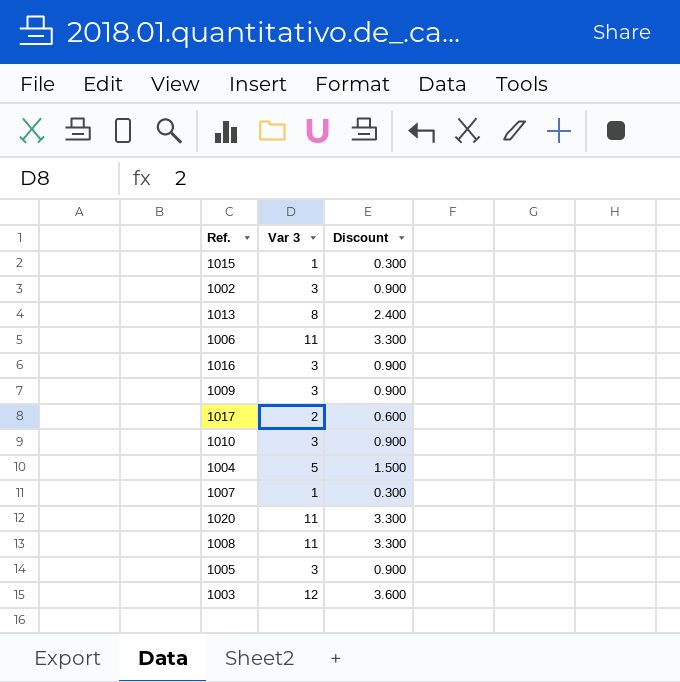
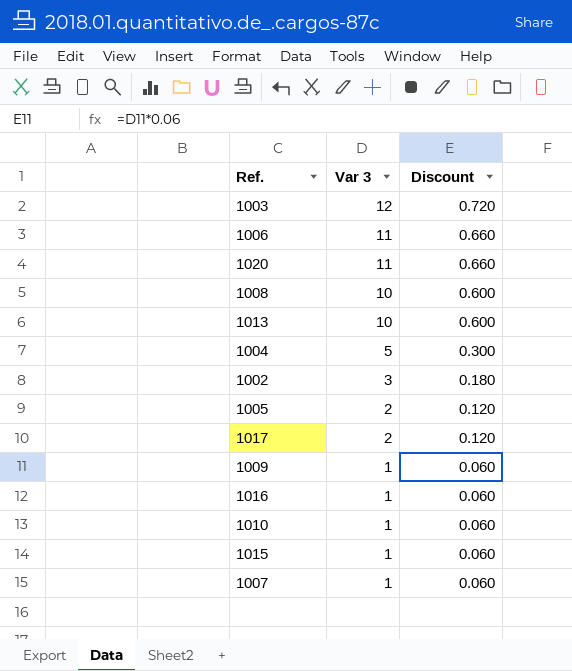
row order: none -> Var 3 descending
column Discount | formula: [Var 3] * 0.3 -> [Var 3] * 0.06
1008 | Var 3: 11 -> 10
1013 | Var 3: 8 -> 10
1005 | Var 3: 3 -> 2
1009 | Var 3: 3 -> 1
1016 | Var 3: 3 -> 1
1010 | Var 3: 3 -> 1

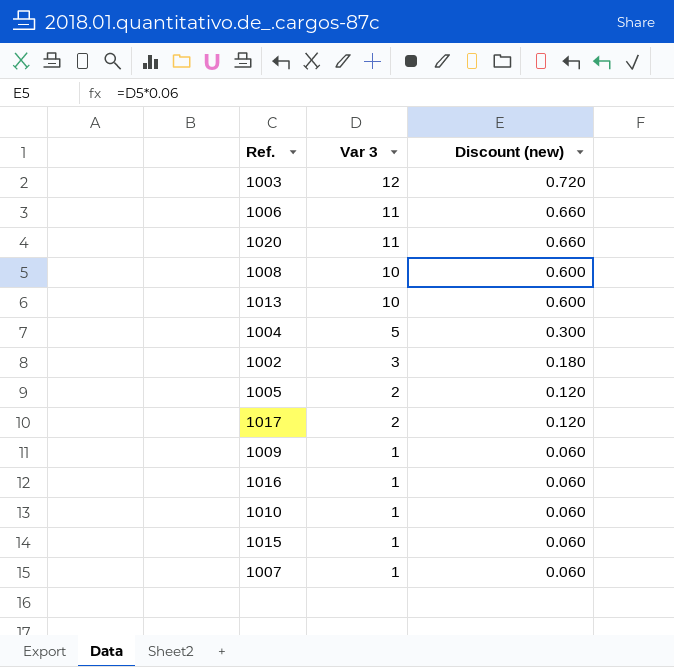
column name: Discount -> Discount (new)

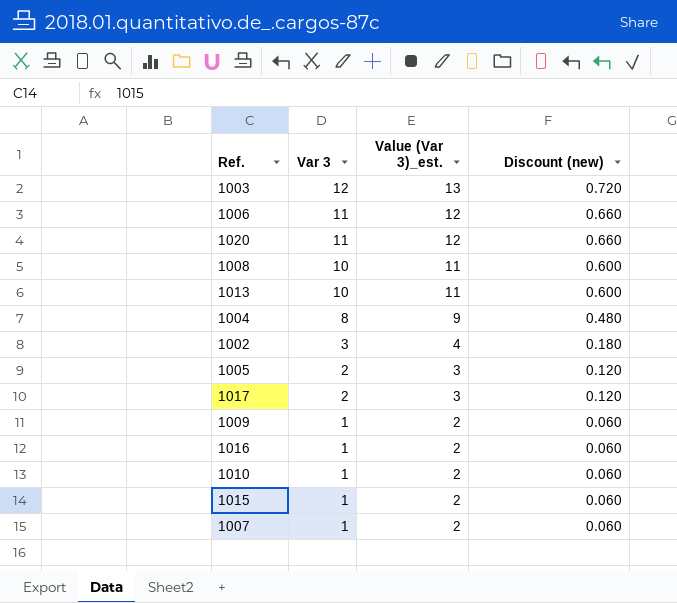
column Value (Var 3)_est. | formula: none -> [Var 3] + 1
1004 | Var 3: 5 -> 8
1004 | Discount (new): 0.300 -> 0.480

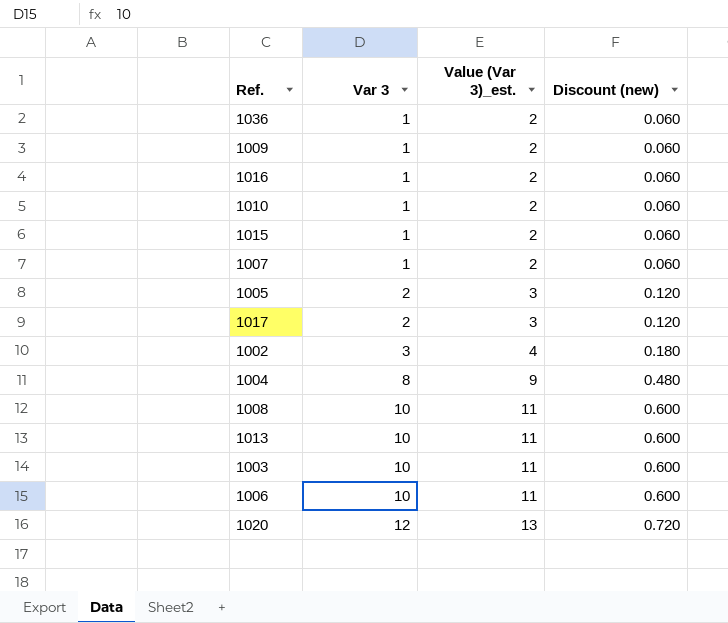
row order: Var 3 descending -> Var 3 ascending
row 1036: none -> 1 | 2 | 0.060
1003 | Var 3: 12 -> 10
1003 | Value (Var 3)_est.: 13 -> 11
1003 | Discount (new): 0.720 -> 0.600
1006 | Var 3: 11 -> 10
1006 | Value (Var 3)_est.: 12 -> 11
1006 | Discount (new): 0.660 -> 0.600
1020 | Var 3: 11 -> 12
1020 | Value (Var 3)_est.: 12 -> 13
1020 | Discount (new): 0.660 -> 0.720

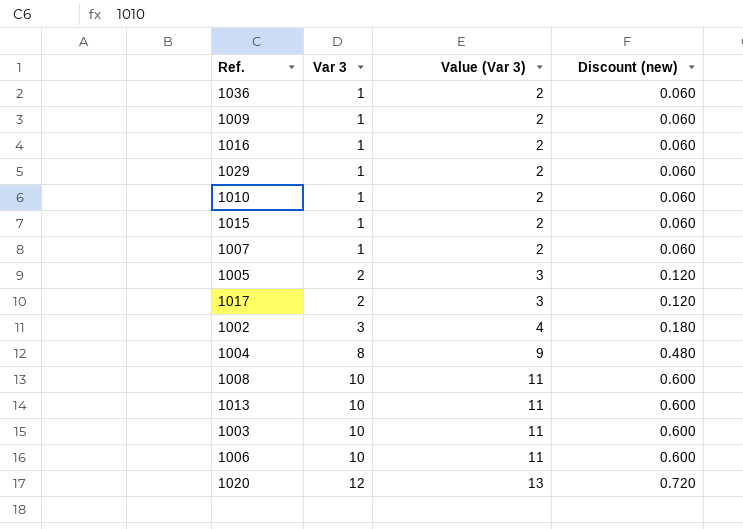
column name: Value (Var 3)_est. -> Value (Var 3)
row 1029: none -> 1 | 2 | 0.060

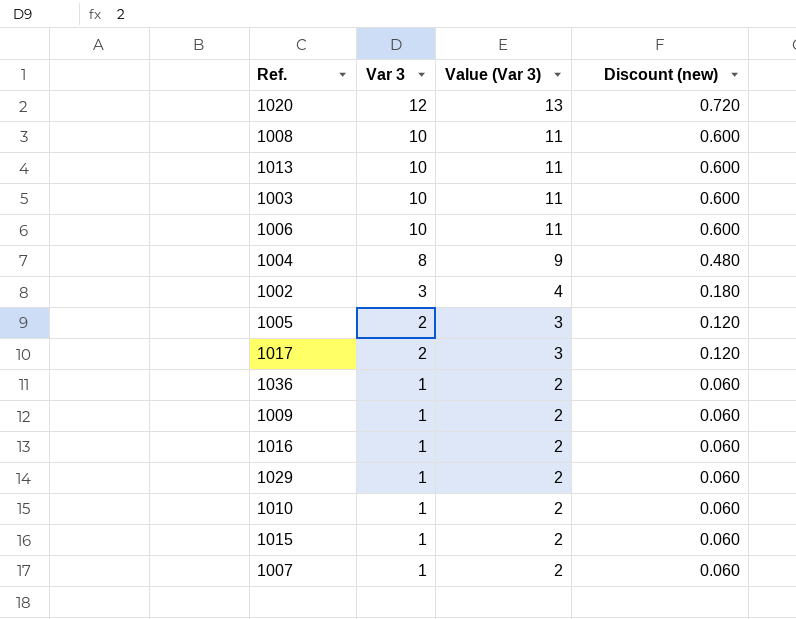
row order: Var 3 ascending -> Var 3 descending

